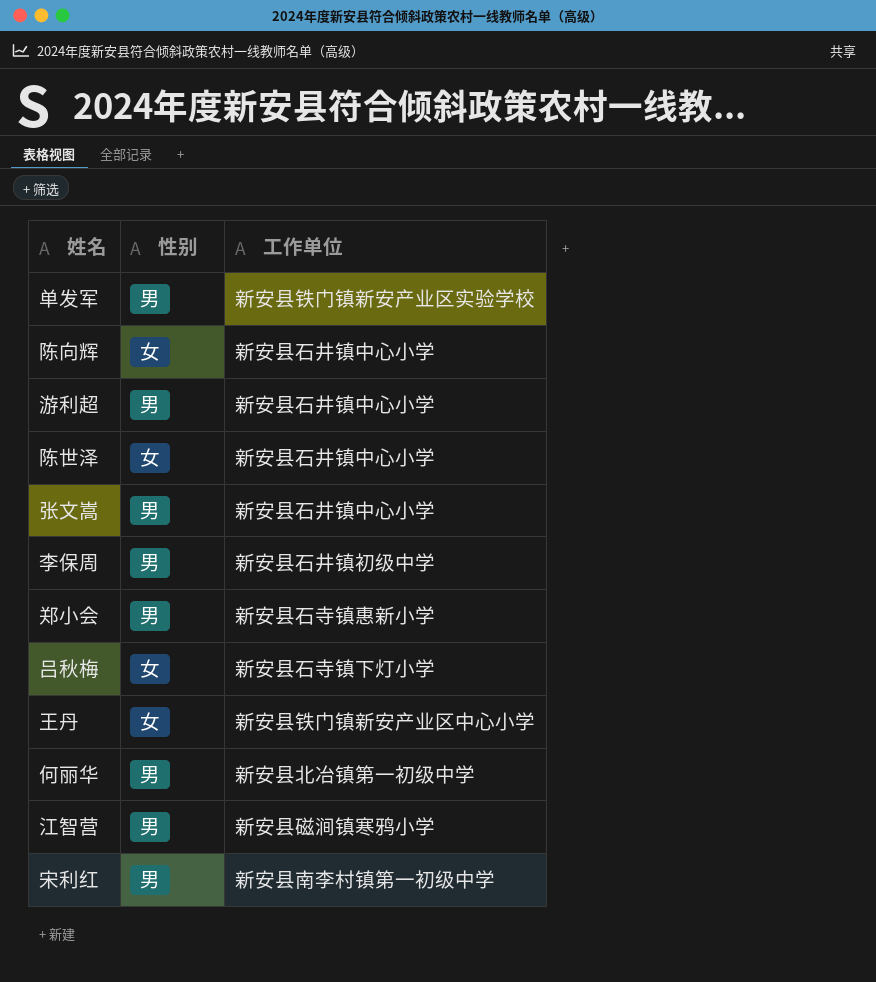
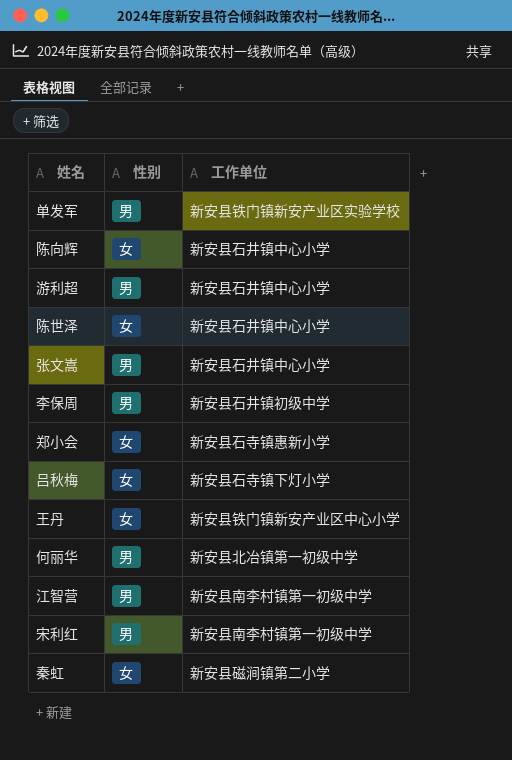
郑小会 | 性别: 男 -> 女
江智营 | 工作单位: 新安县磁涧镇寒鸦小学 -> 新安县南李村镇第一初级中学
row 秦虹: none -> 女 | 新安县磁涧镇第二小学

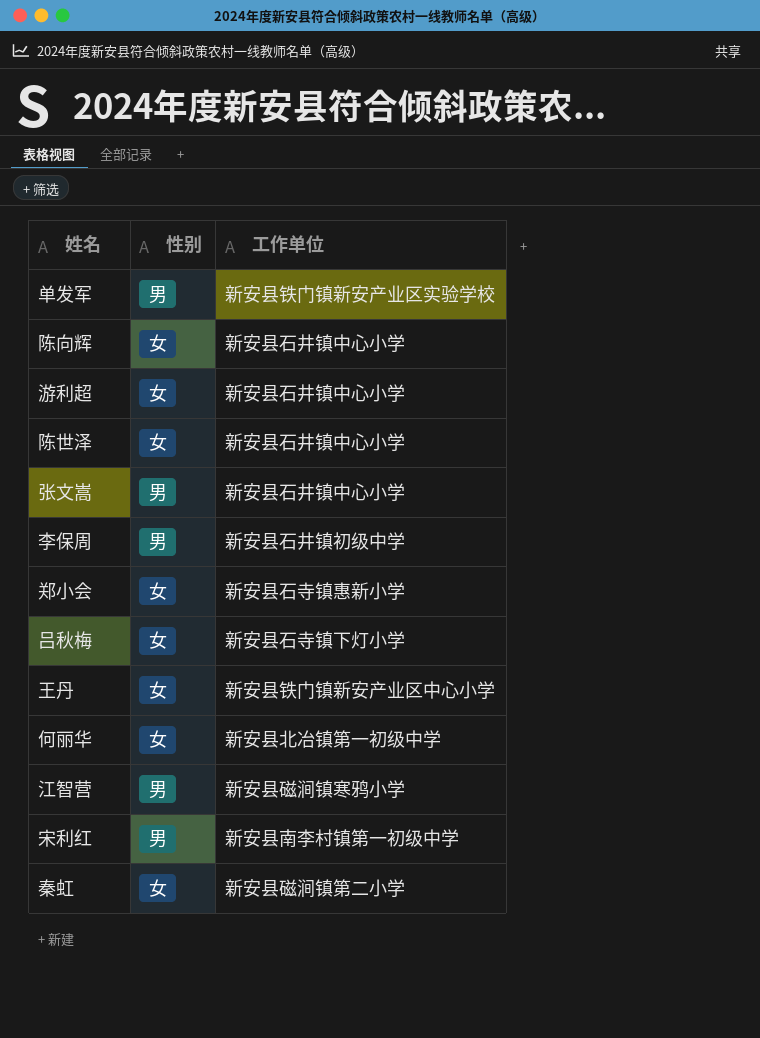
游利超 | 性别: 男 -> 女
何丽华 | 性别: 男 -> 女
江智营 | 工作单位: 新安县南李村镇第一初级中学 -> 新安县磁涧镇寒鸦小学

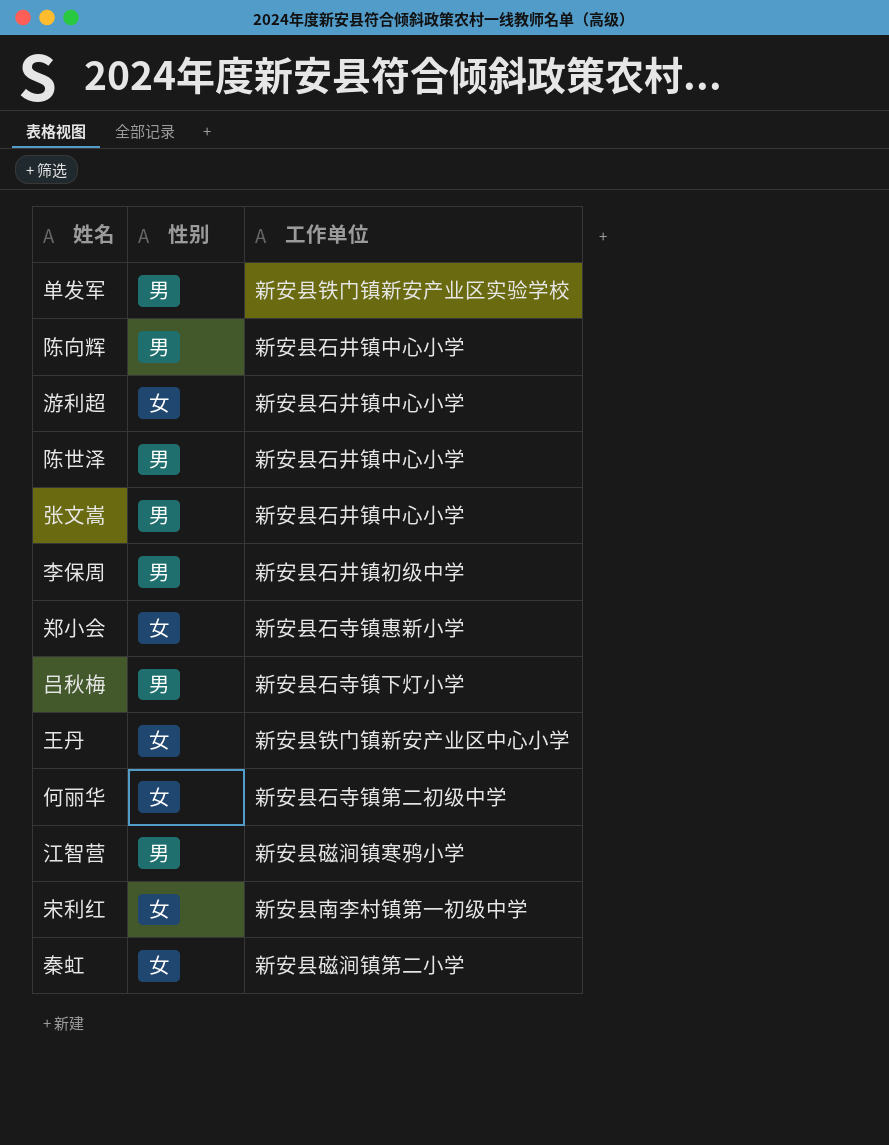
陈向辉 | 性别: 女 -> 男
陈世泽 | 性别: 女 -> 男
吕秋梅 | 性别: 女 -> 男
何丽华 | 工作单位: 新安县北冶镇第一初级中学 -> 新安县石寺镇第二初级中学
宋利红 | 性别: 男 -> 女

